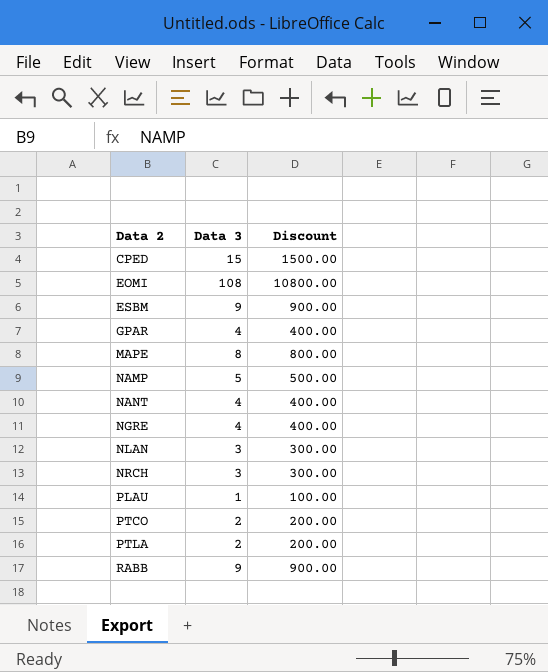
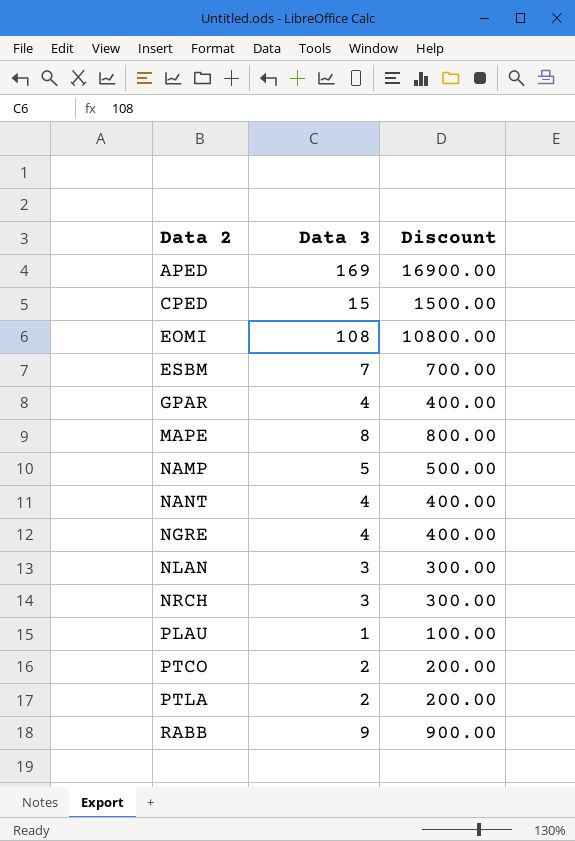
row APED: none -> 169 | 16900.00
ESBM | Data 3: 9 -> 7
ESBM | Discount: 900.00 -> 700.00

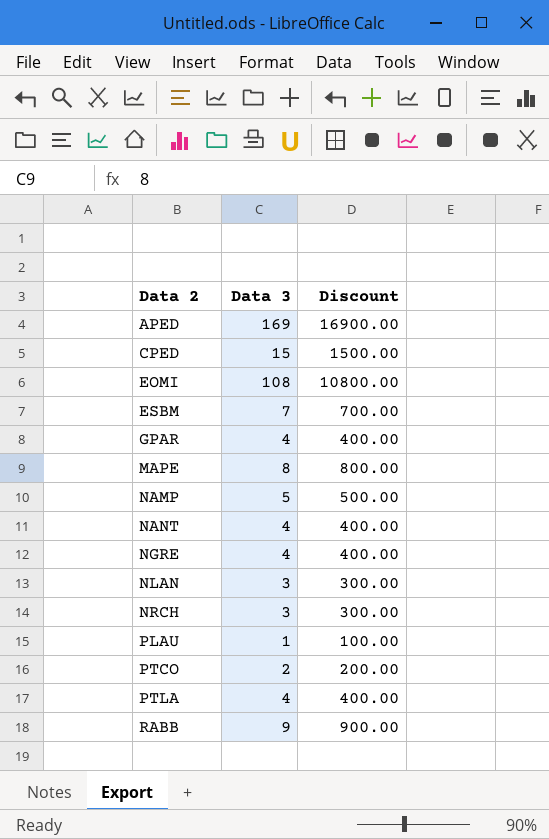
PTLA | Data 3: 2 -> 4
PTLA | Discount: 200.00 -> 400.00

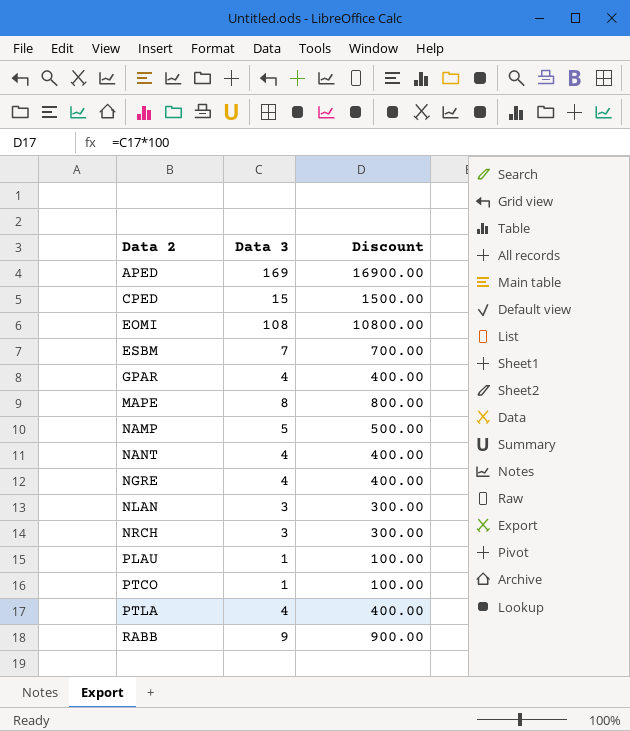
PTCO | Data 3: 2 -> 1
PTCO | Discount: 200.00 -> 100.00

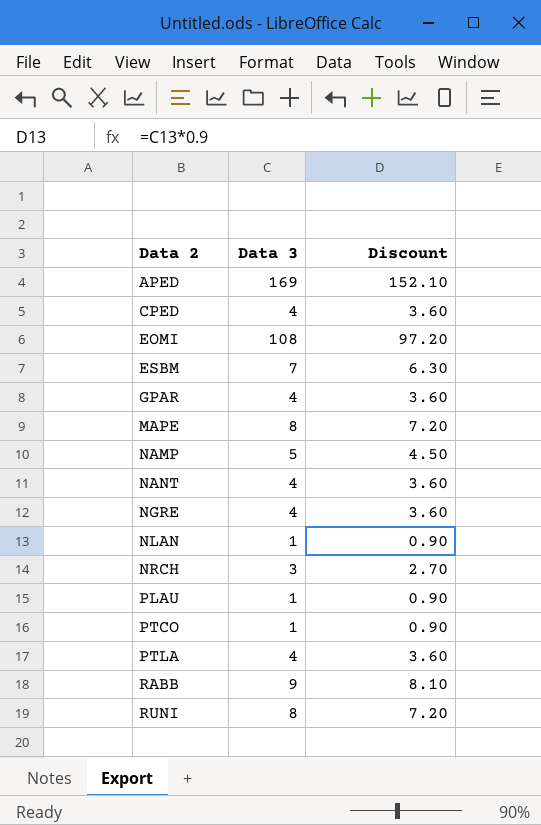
column Discount | formula: [Data 3] * 100 -> [Data 3] * 0.9
CPED | Data 3: 15 -> 4
NLAN | Data 3: 3 -> 1
row RUNI: none -> 8 | 7.20

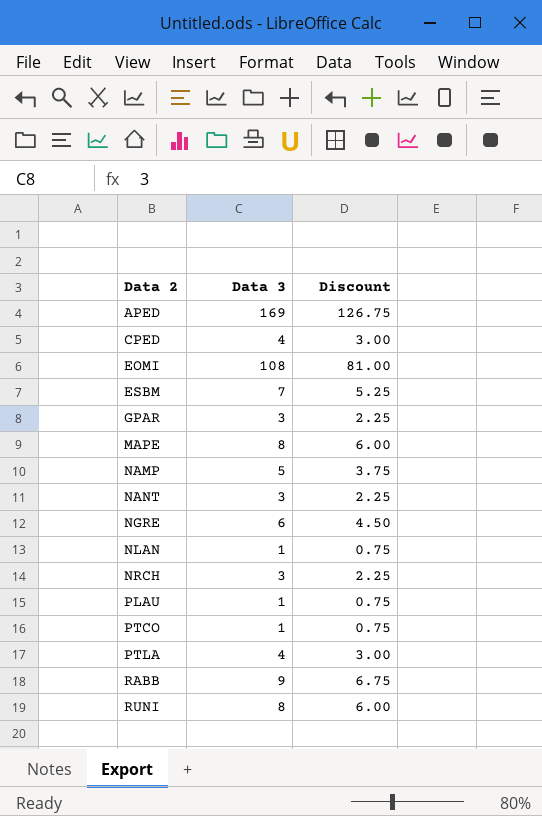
column Discount | formula: [Data 3] * 0.9 -> [Data 3] * 0.75
GPAR | Data 3: 4 -> 3
NANT | Data 3: 4 -> 3
NGRE | Data 3: 4 -> 6

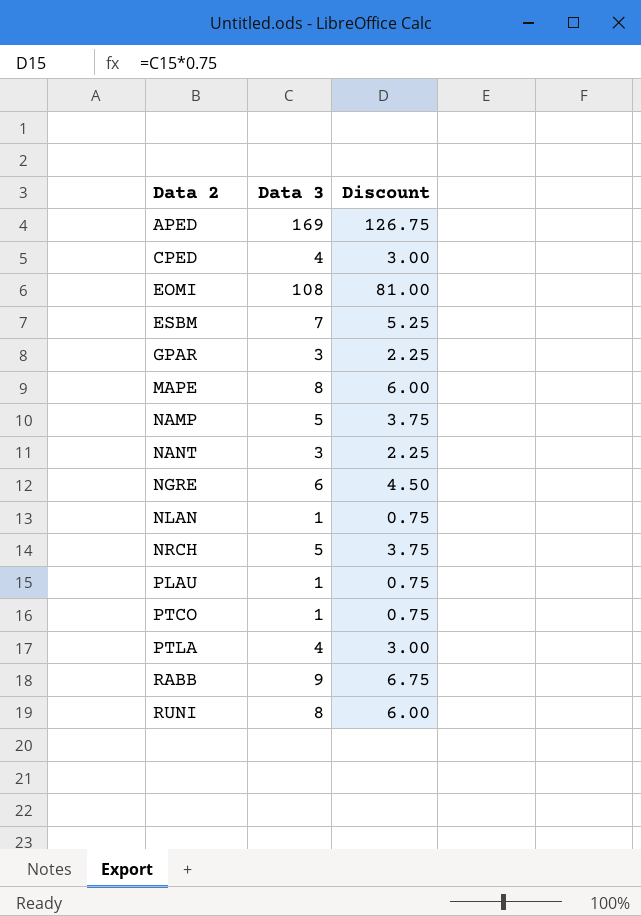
NRCH | Data 3: 3 -> 5
NRCH | Discount: 2.25 -> 3.75

